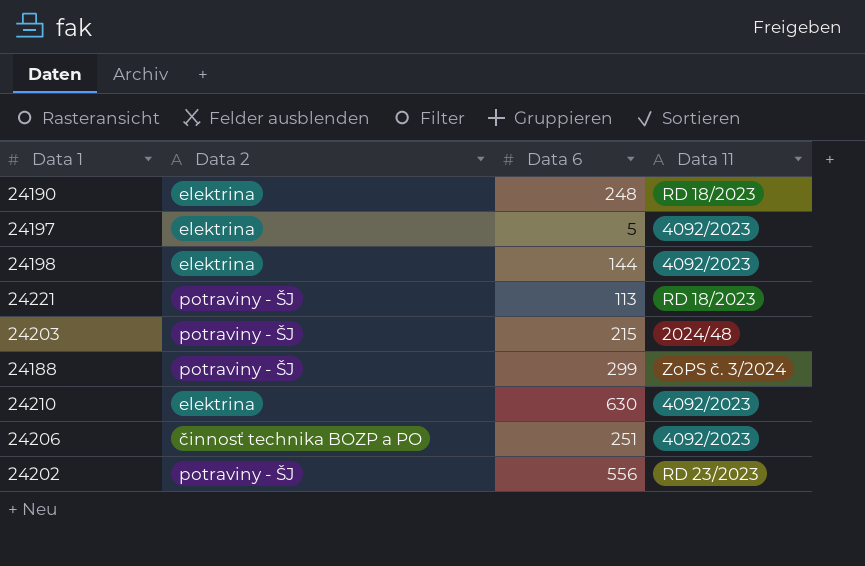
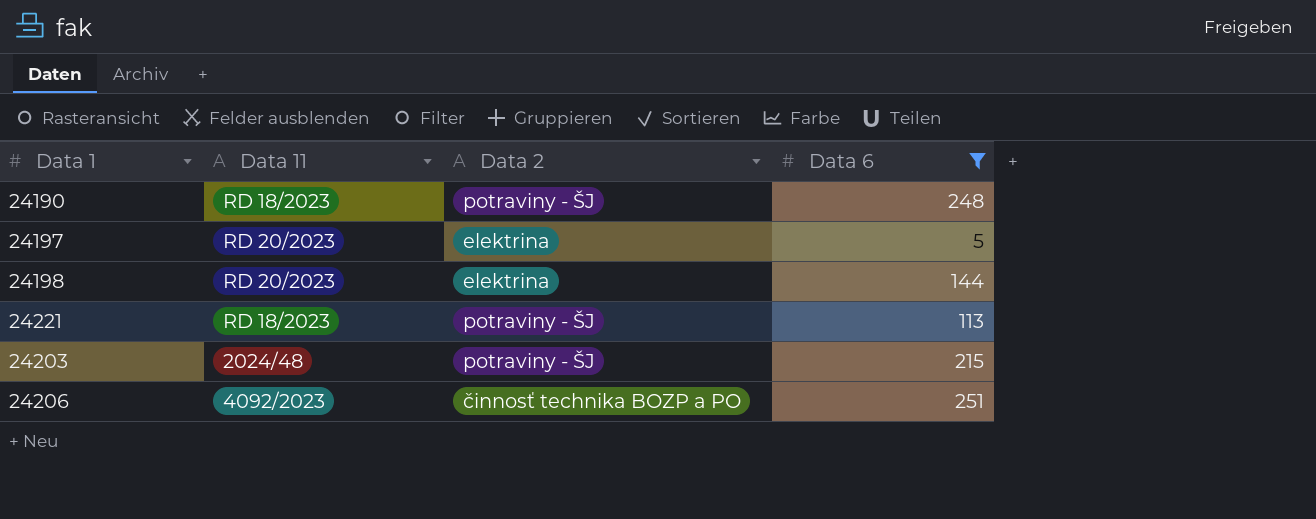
filter: none -> Data 6 <= 251
column Data 11 | position: 4 -> 2
24190 | Data 2: elektrina -> potraviny - ŠJ
24197 | Data 11: 4092/2023 -> RD 20/2023
24198 | Data 11: 4092/2023 -> RD 20/2023

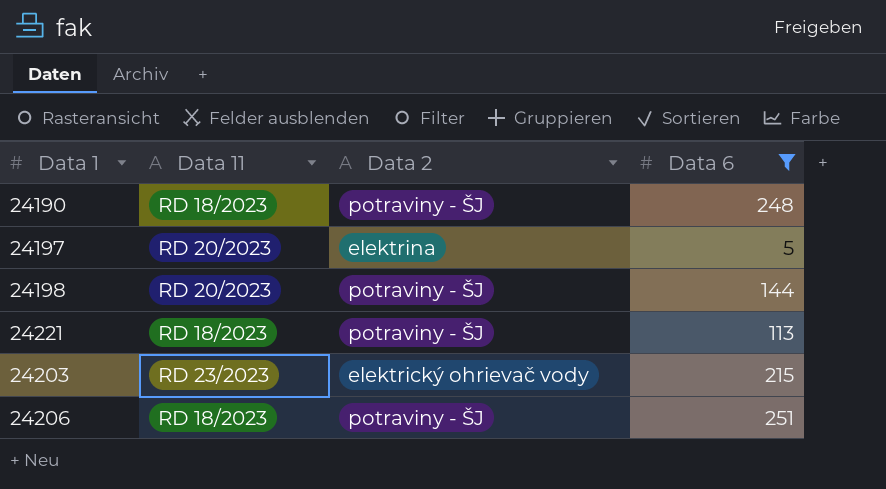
24198 | Data 2: elektrina -> potraviny - ŠJ
24203 | Data 11: 2024/48 -> RD 23/2023
24203 | Data 2: potraviny - ŠJ -> elektrický ohrievač vody
24206 | Data 11: 4092/2023 -> RD 18/2023
24206 | Data 2: činnosť technika BOZP a PO -> potraviny - ŠJ

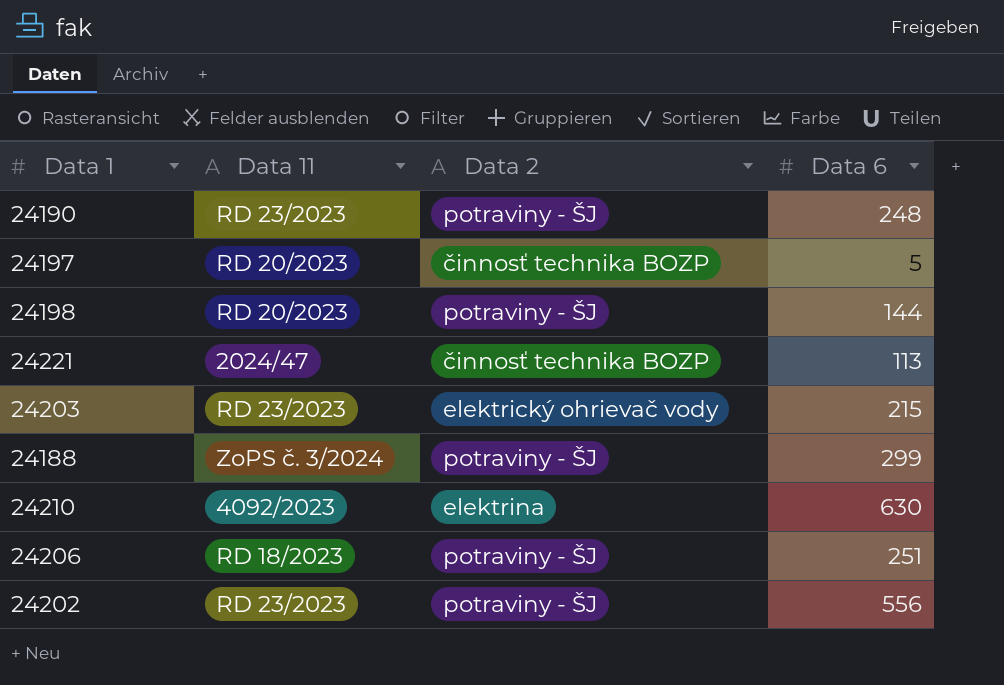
filter: Data 6 <= 251 -> none
24190 | Data 11: RD 18/2023 -> RD 23/2023
24197 | Data 2: elektrina -> činnosť technika BOZP
24221 | Data 11: RD 18/2023 -> 2024/47
24221 | Data 2: potraviny - ŠJ -> činnosť technika BOZP

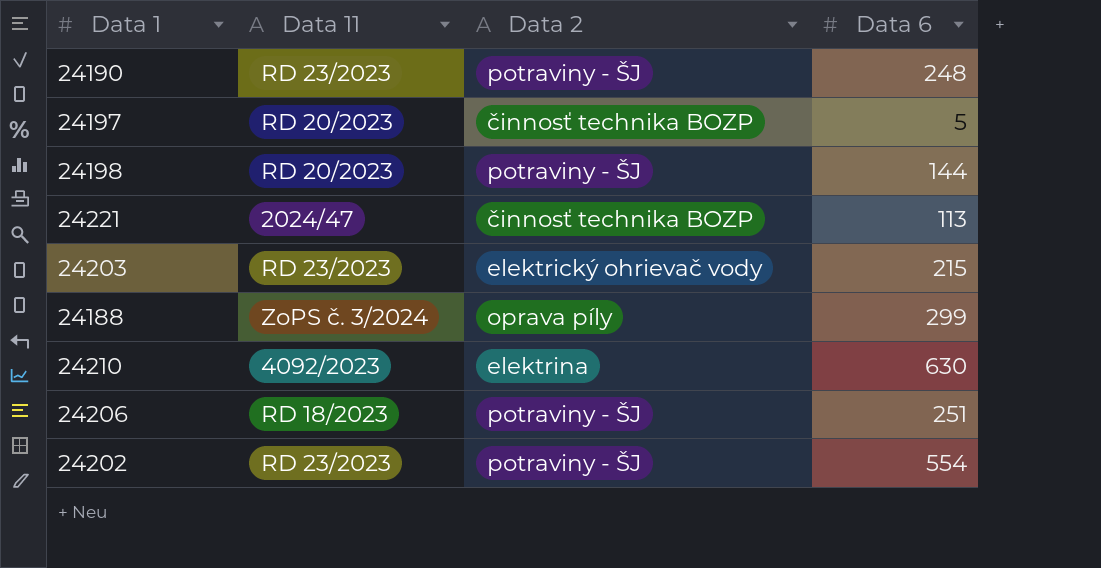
24188 | Data 2: potraviny - ŠJ -> oprava píly
24202 | Data 6: 556 -> 554

